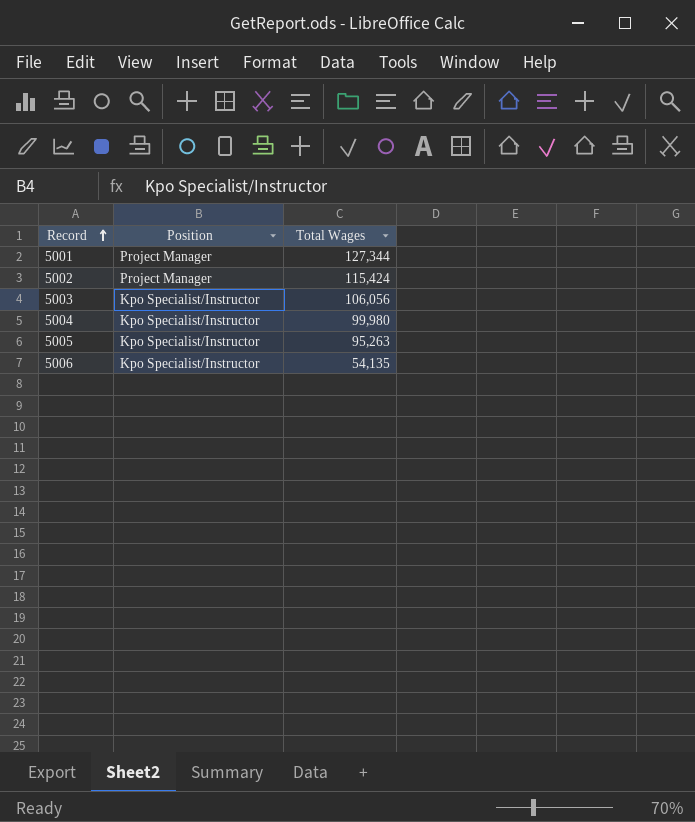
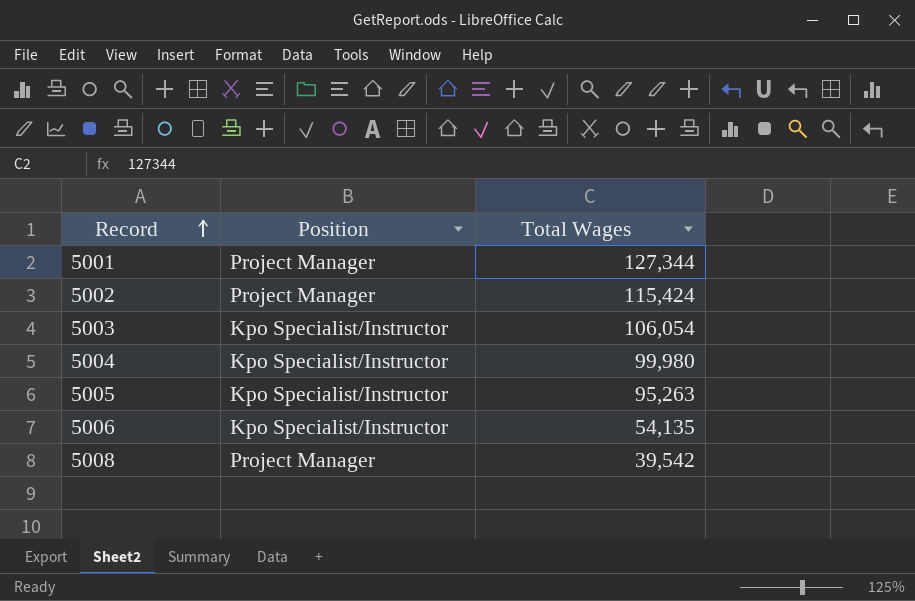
5003 | Total Wages: 106,056 -> 106,054
row 5008: none -> Project Manager | 39,542

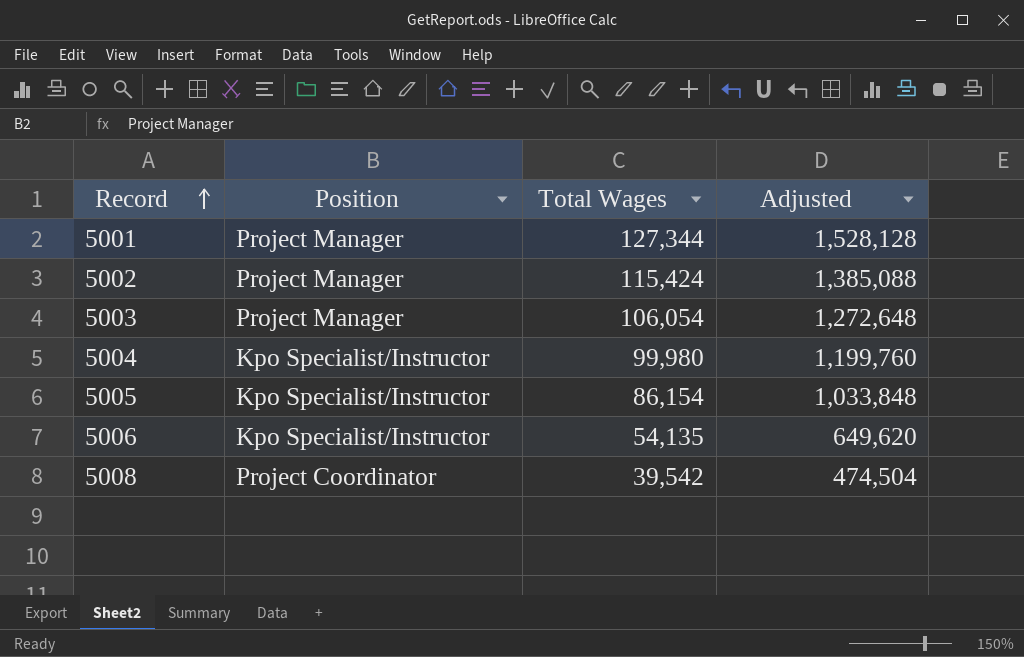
column Adjusted | formula: none -> [Total Wages] * 12
5003 | Position: Kpo Specialist/Instructor -> Project Manager
5005 | Total Wages: 95,263 -> 86,154
5008 | Position: Project Manager -> Project Coordinator

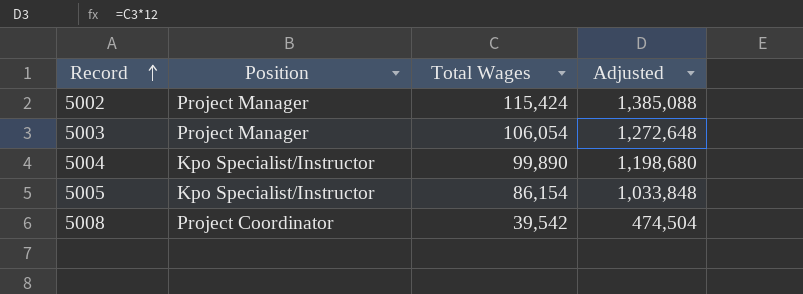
row 5001: Project Manager | 127,344 | 1,528,128 -> none
row 5006: Kpo Specialist/Instructor | 54,135 | 649,620 -> none
5004 | Total Wages: 99,980 -> 99,890
5004 | Adjusted: 1,199,760 -> 1,198,680

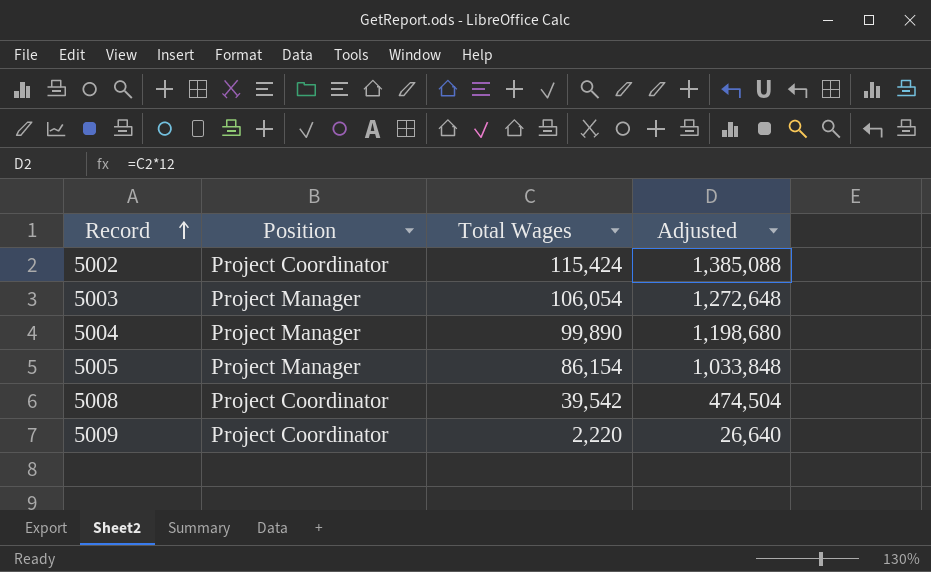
5002 | Position: Project Manager -> Project Coordinator
5004 | Position: Kpo Specialist/Instructor -> Project Manager
5005 | Position: Kpo Specialist/Instructor -> Project Manager
row 5009: none -> Project Coordinator | 2,220 | 26,640

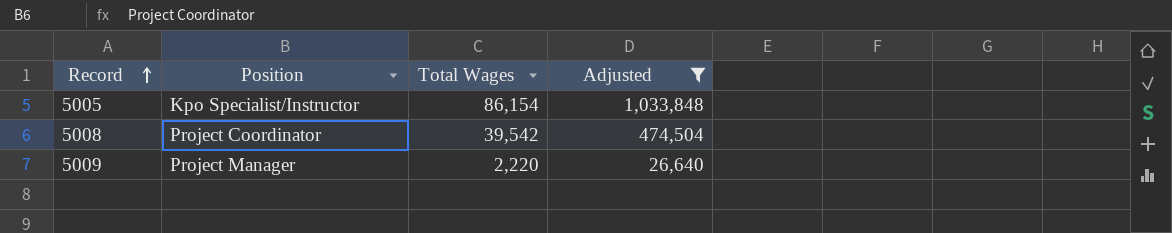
filter: none -> Adjusted <= 1,033,848
5005 | Position: Project Manager -> Kpo Specialist/Instructor
5009 | Position: Project Coordinator -> Project Manager

